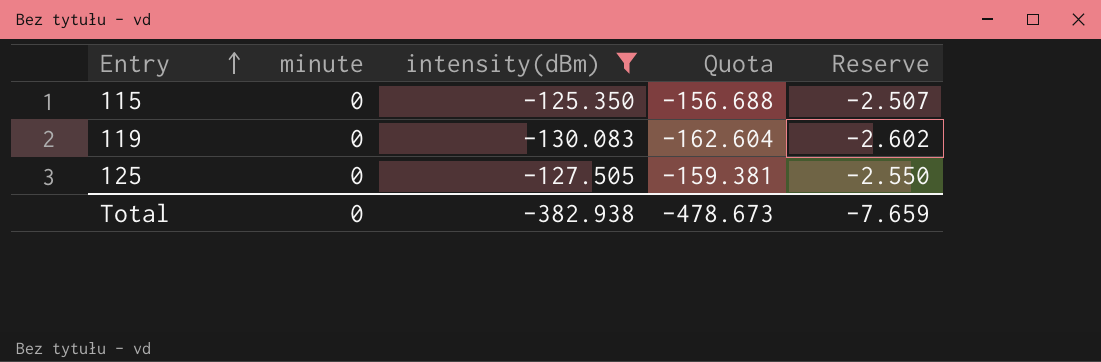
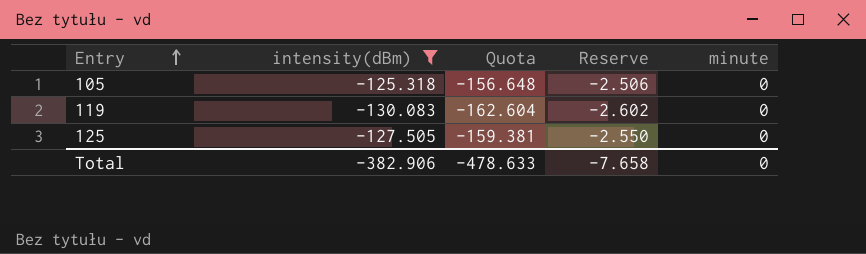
column minute | position: 2 -> 5
row 115: 0 | -125.350 | -156.688 | -2.507 -> none
row 105: none -> -125.318 | -156.648 | -2.506 | 0
Total | intensity(dBm): -382.938 -> -382.906
Total | Quota: -478.673 -> -478.633
Total | Reserve: -7.659 -> -7.658

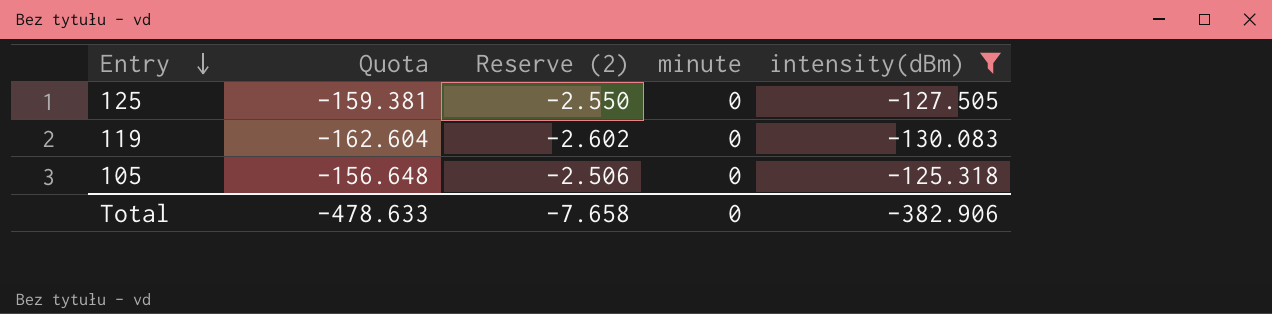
row order: Entry ascending -> Entry descending
column name: Reserve -> Reserve (2)
column intensity(dBm) | position: 2 -> 5

